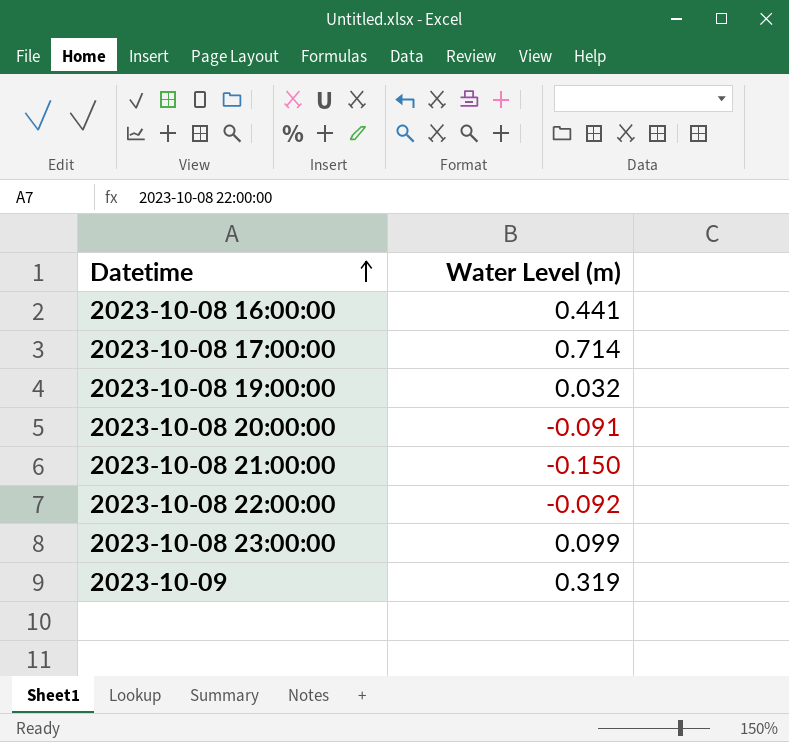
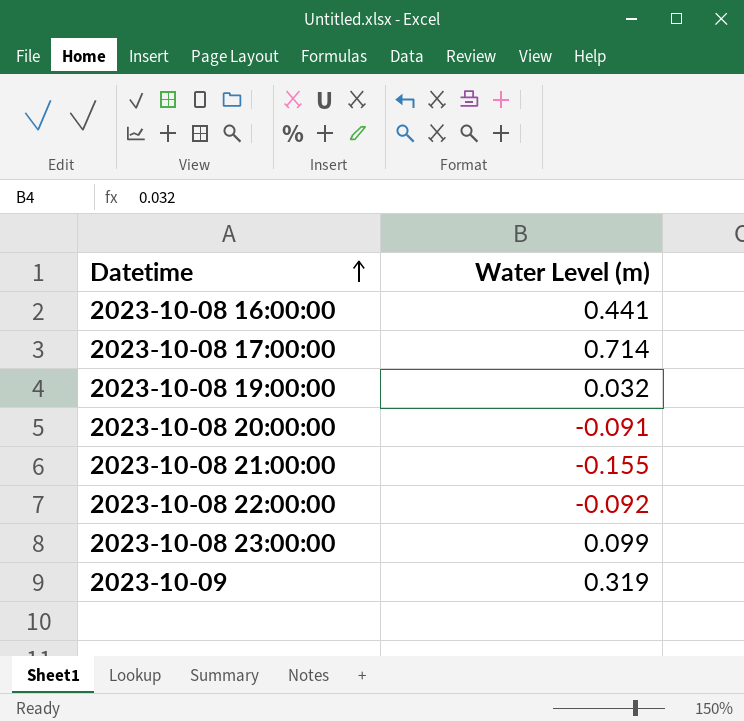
2023-10-08 21:00:00 | Water Level (m): -0.150 -> -0.155

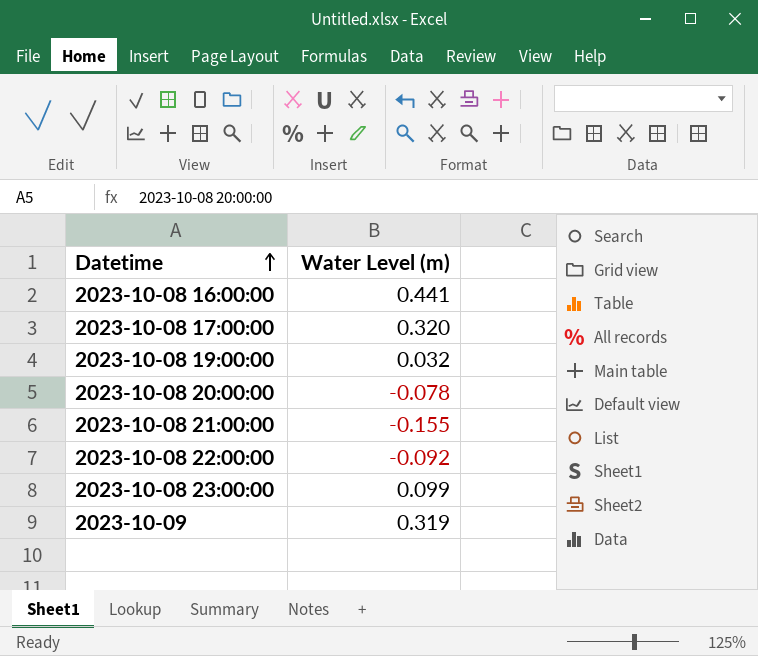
2023-10-08 17:00:00 | Water Level (m): 0.714 -> 0.320
2023-10-08 20:00:00 | Water Level (m): -0.091 -> -0.078

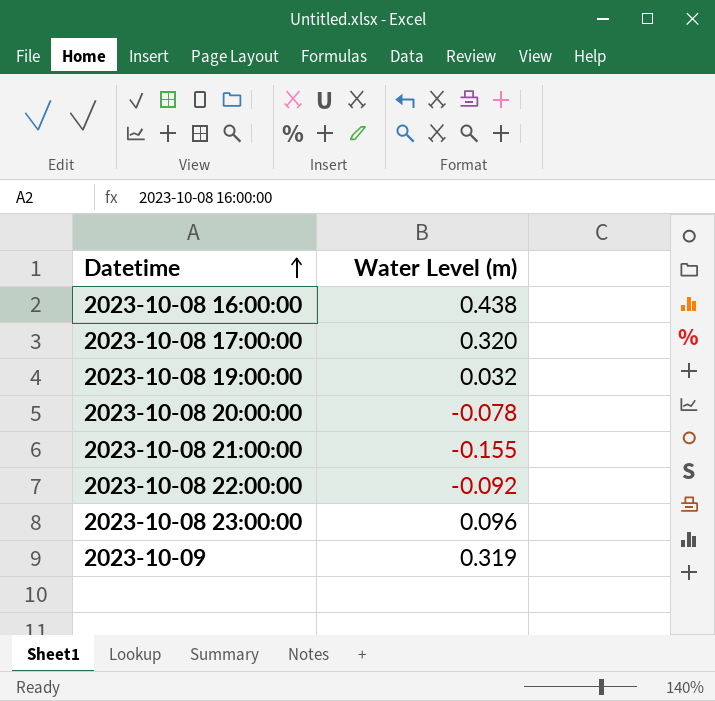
2023-10-08 16:00:00 | Water Level (m): 0.441 -> 0.438
2023-10-08 23:00:00 | Water Level (m): 0.099 -> 0.096

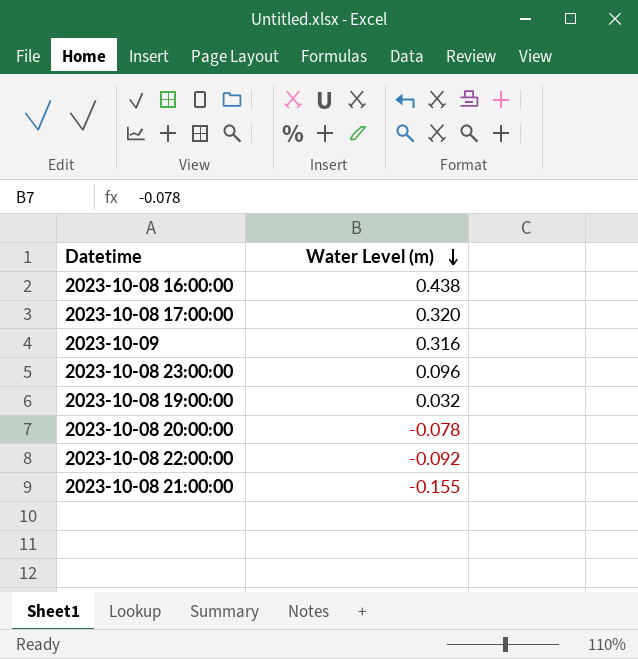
row order: Datetime ascending -> Water Level (m) descending
2023-10-09 | Water Level (m): 0.319 -> 0.316

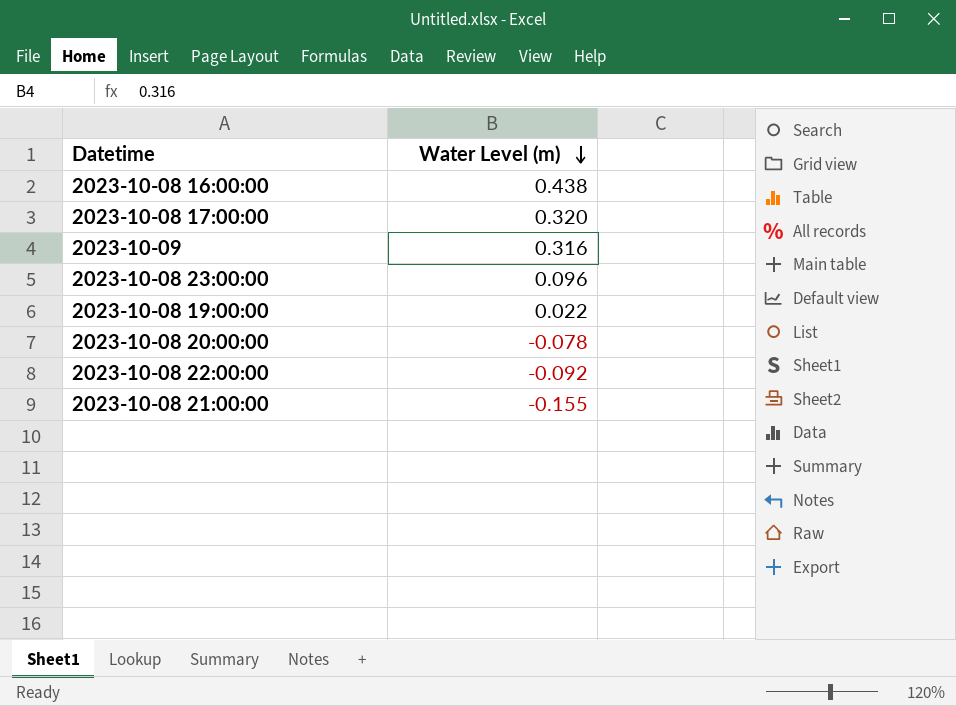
2023-10-08 19:00:00 | Water Level (m): 0.032 -> 0.022

